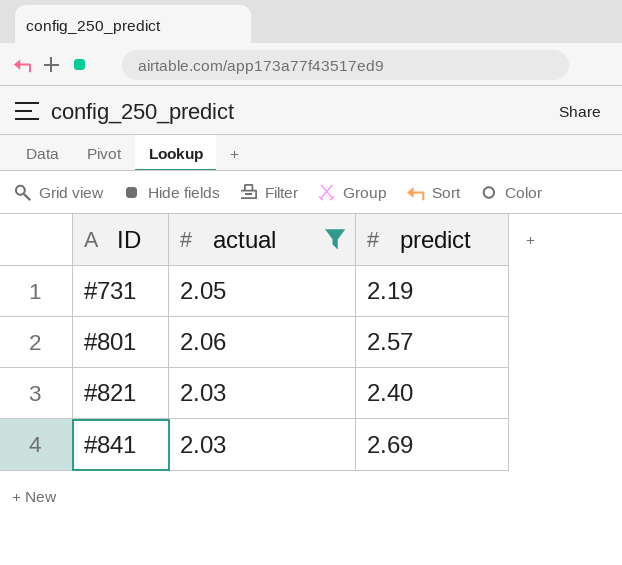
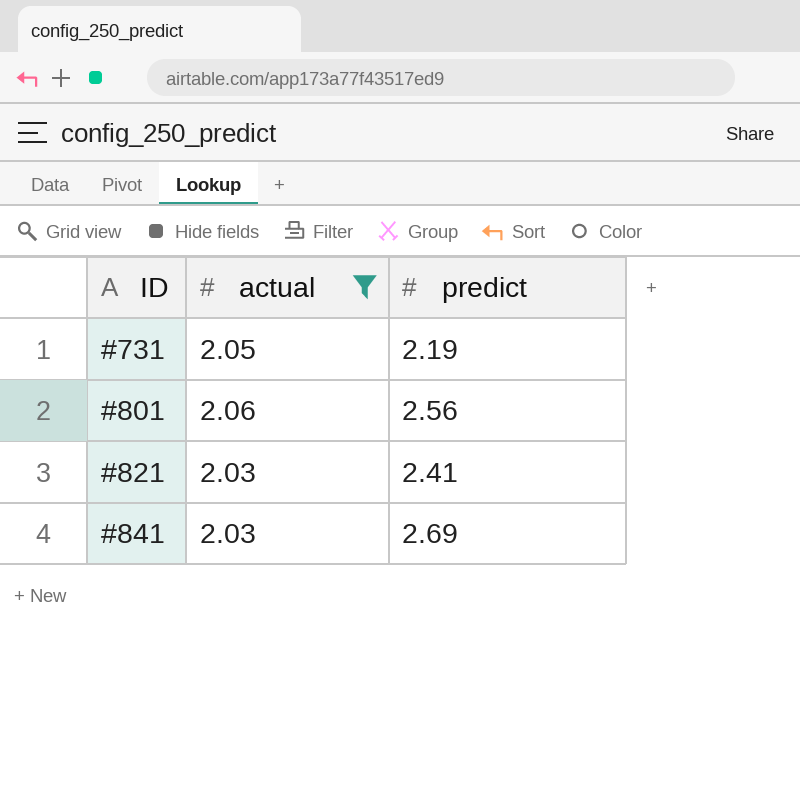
#801 | predict: 2.57 -> 2.56
#821 | predict: 2.40 -> 2.41

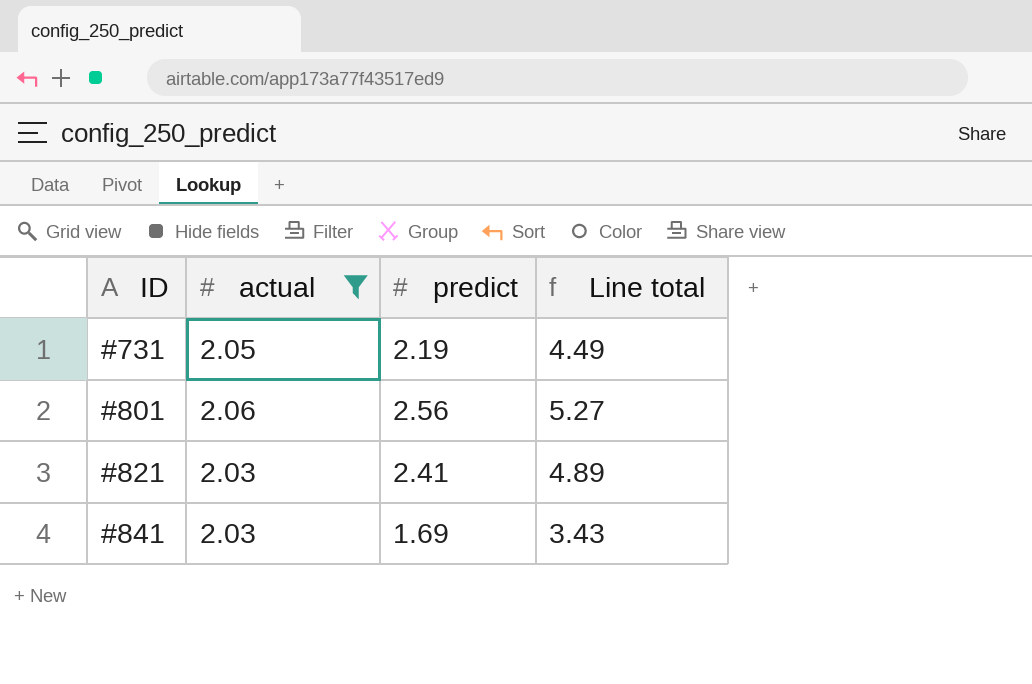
column Line total | formula: none -> [actual] * [predict]
#841 | predict: 2.69 -> 1.69

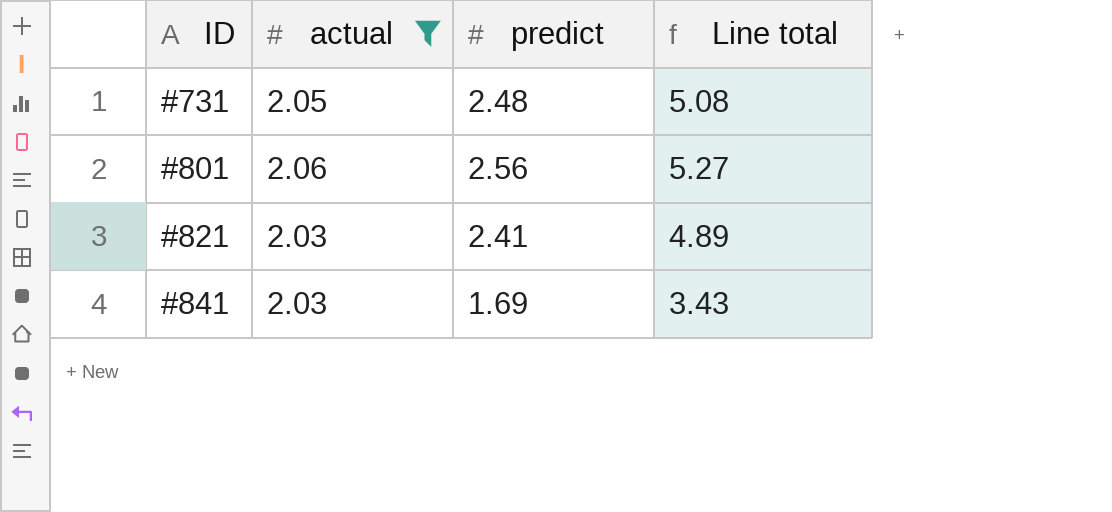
#731 | predict: 2.19 -> 2.48
#731 | Line total: 4.49 -> 5.08

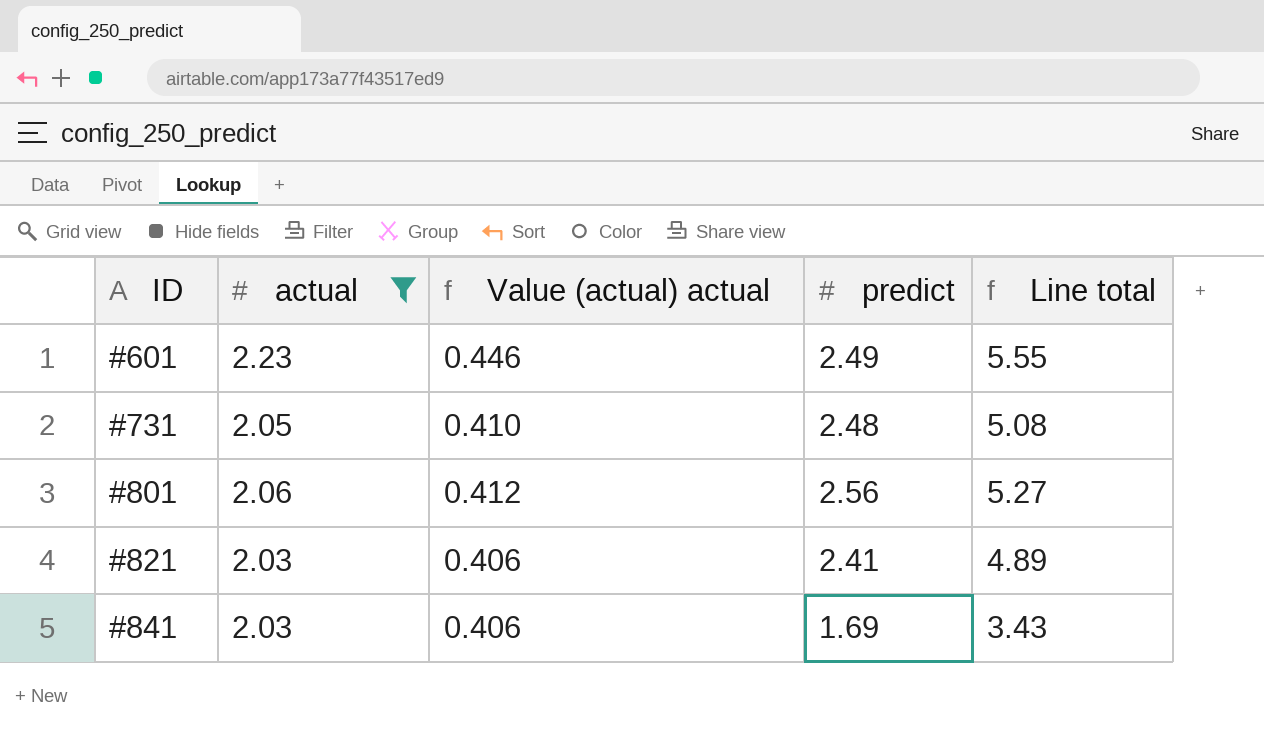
column Value (actual) actual | formula: none -> [actual] * 0.2
row #601: none -> 2.23 | 0.446 | 2.49 | 5.55

